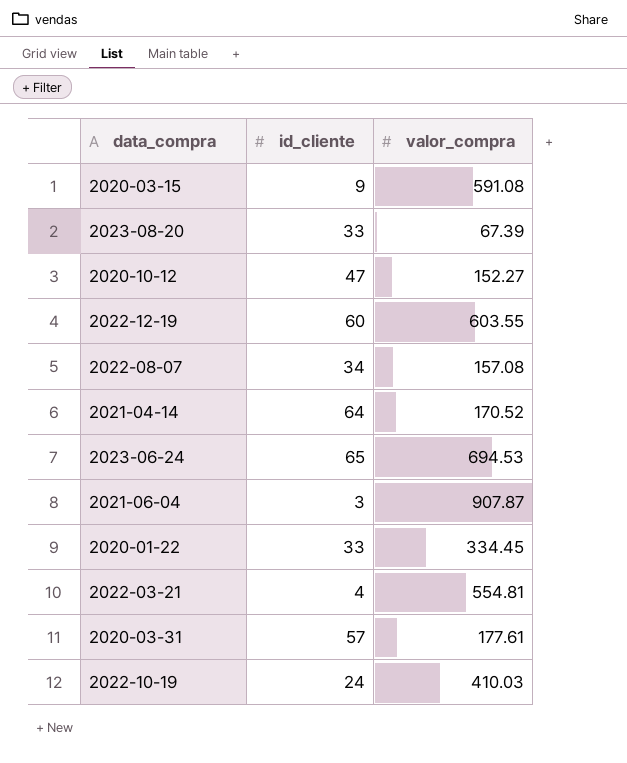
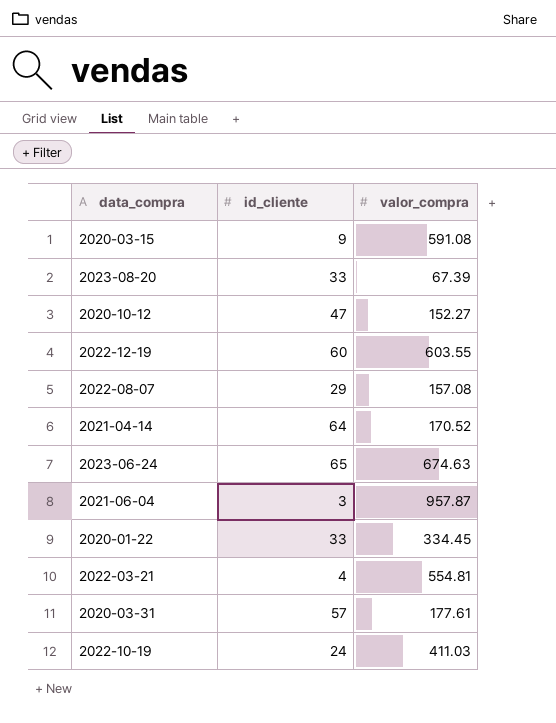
2022-08-07 | id_cliente: 34 -> 29
2023-06-24 | valor_compra: 694.53 -> 674.63
2021-06-04 | valor_compra: 907.87 -> 957.87
2022-10-19 | valor_compra: 410.03 -> 411.03

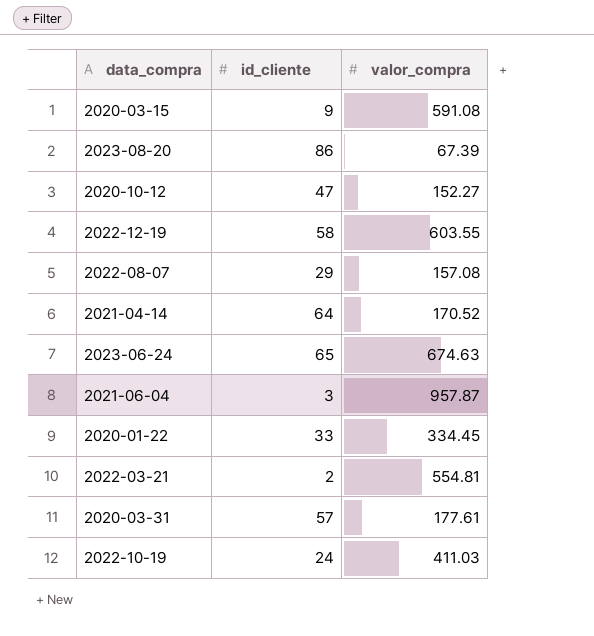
2023-08-20 | id_cliente: 33 -> 86
2022-12-19 | id_cliente: 60 -> 58
2022-03-21 | id_cliente: 4 -> 2

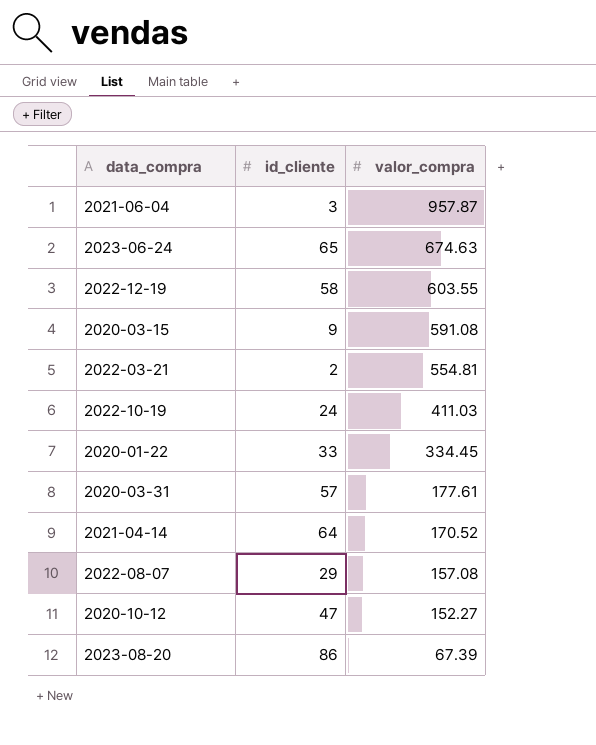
row order: none -> valor_compra descending

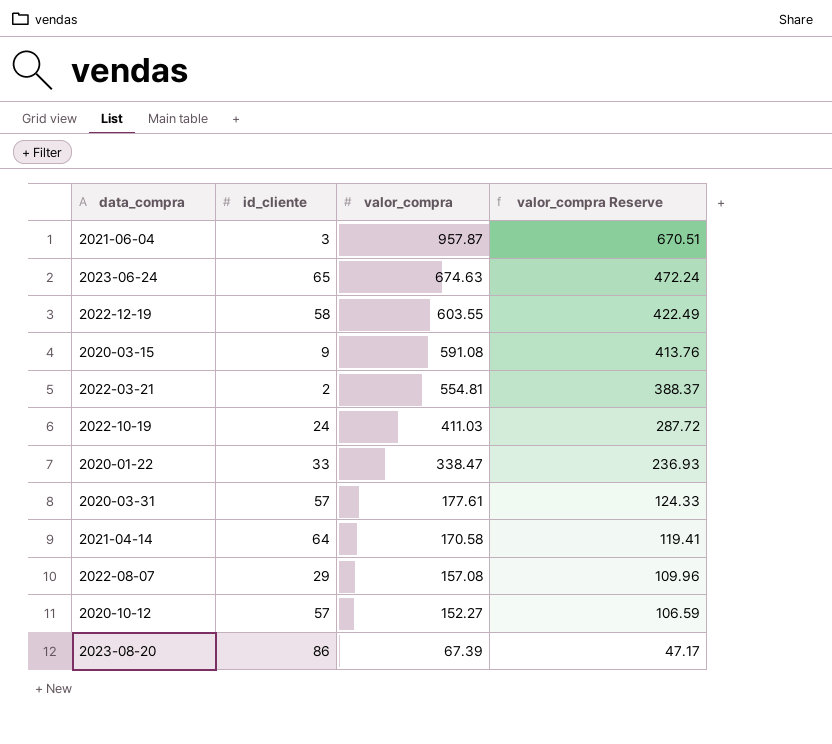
column valor_compra Reserve | formula: none -> [valor_compra] * 0.7
2020-01-22 | valor_compra: 334.45 -> 338.47
2021-04-14 | valor_compra: 170.52 -> 170.58
2020-10-12 | id_cliente: 47 -> 57

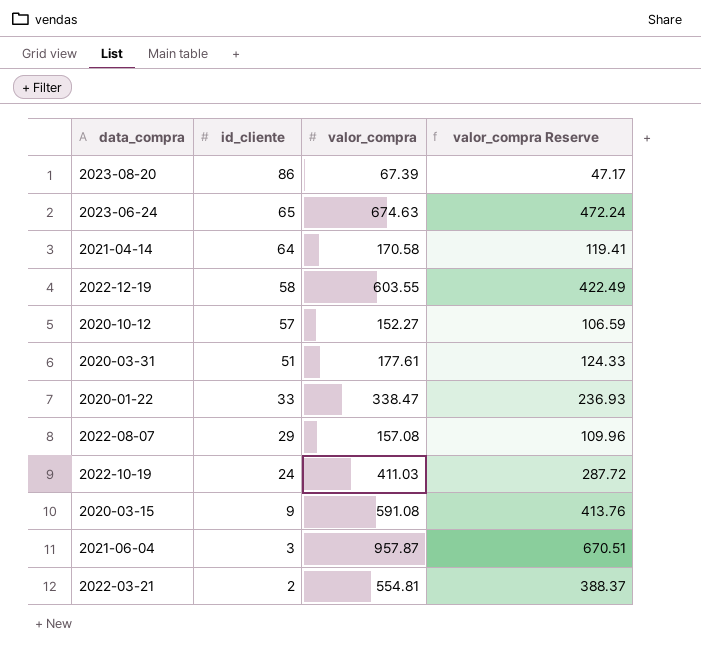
row order: valor_compra descending -> id_cliente descending
2020-03-31 | id_cliente: 57 -> 51

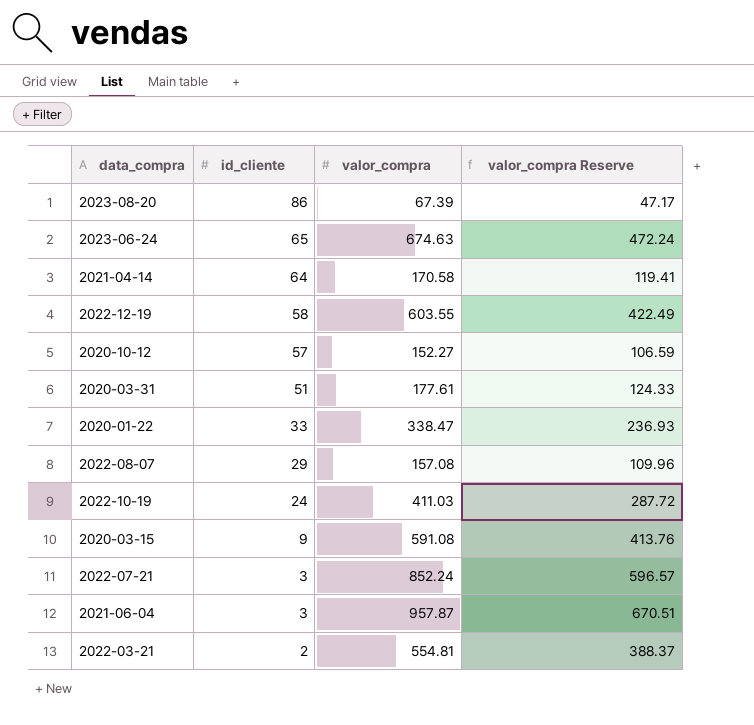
row 2022-07-21: none -> 3 | 852.24 | 596.57

